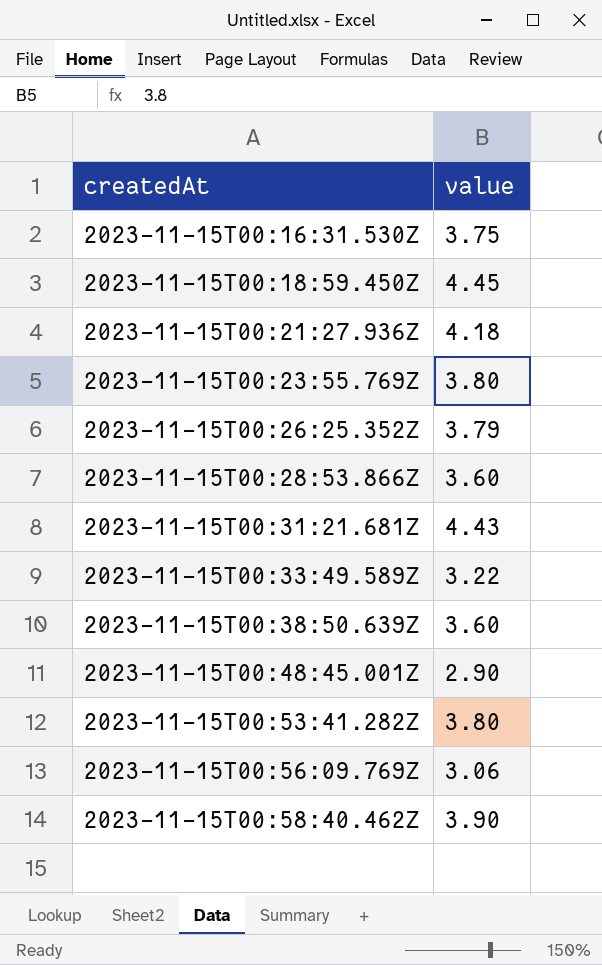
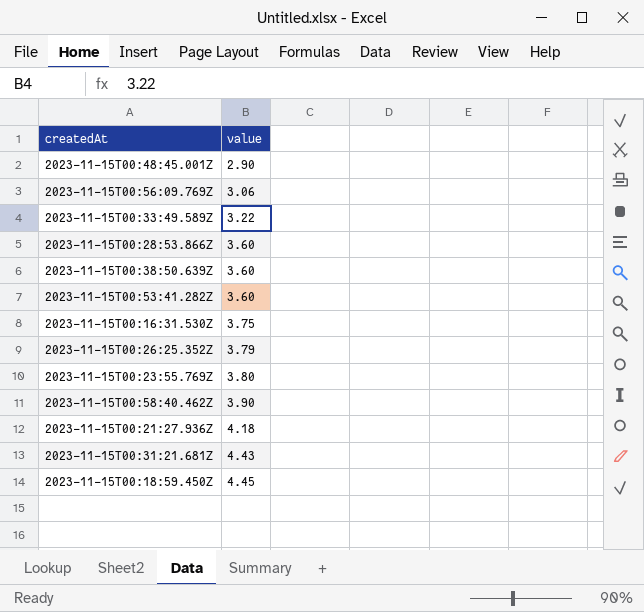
row order: createdAt ascending -> value ascending
2023-11-15T00:53:41.282Z | value: 3.80 -> 3.60

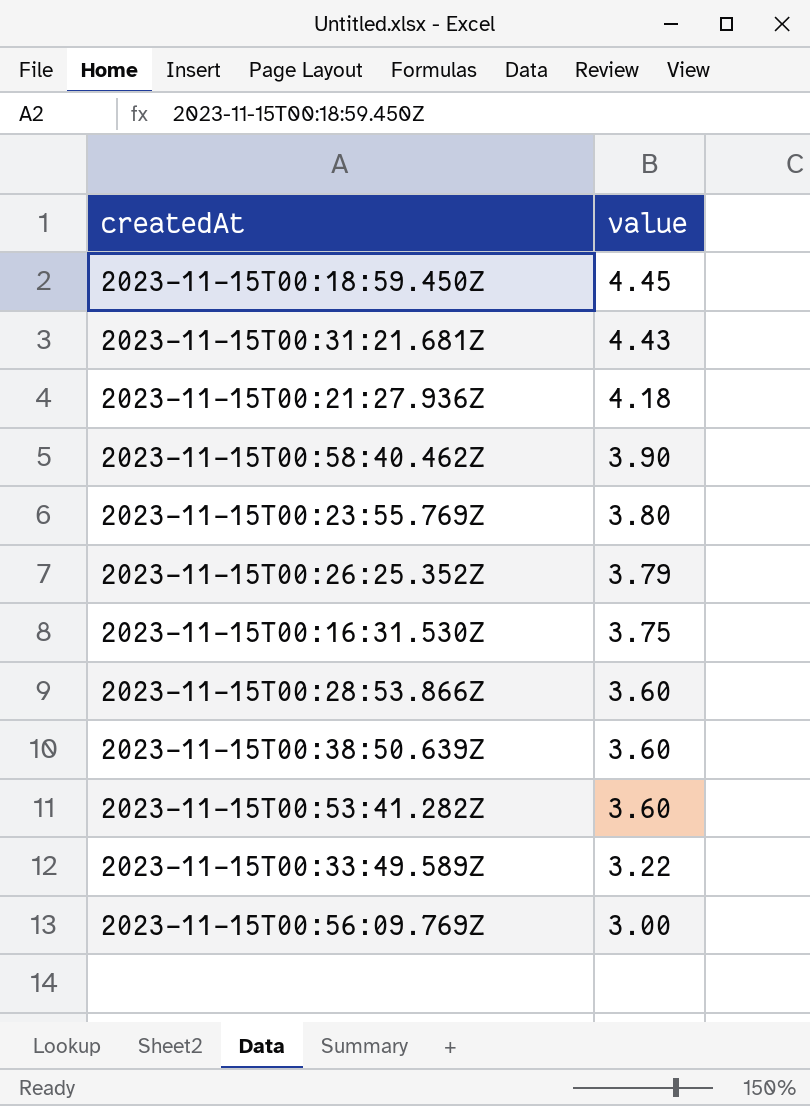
row order: value ascending -> value descending
row 2023-11-15T00:48:45.001Z: 2.90 -> none
2023-11-15T00:56:09.769Z | value: 3.06 -> 3.00

